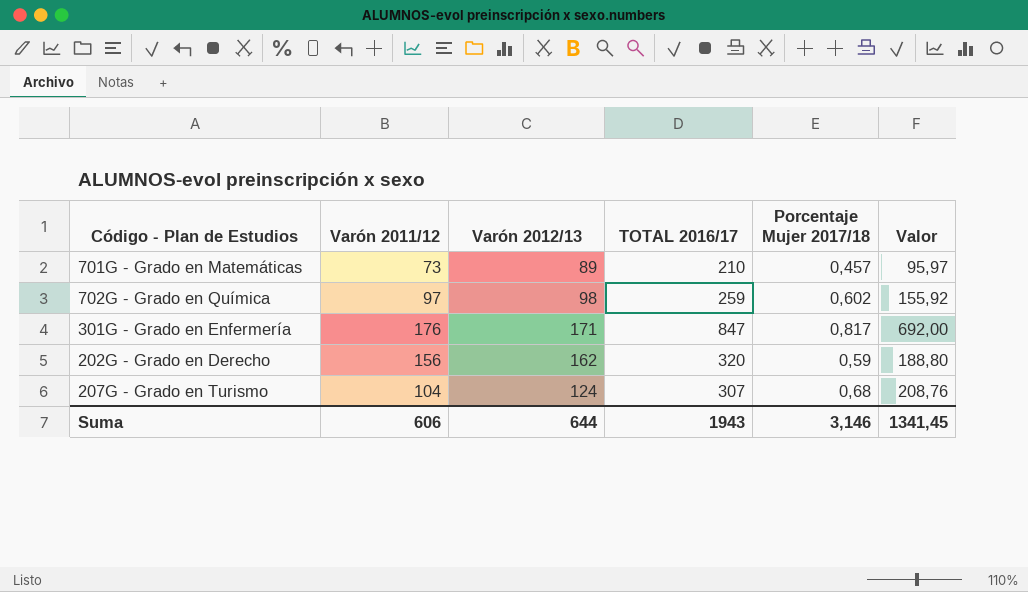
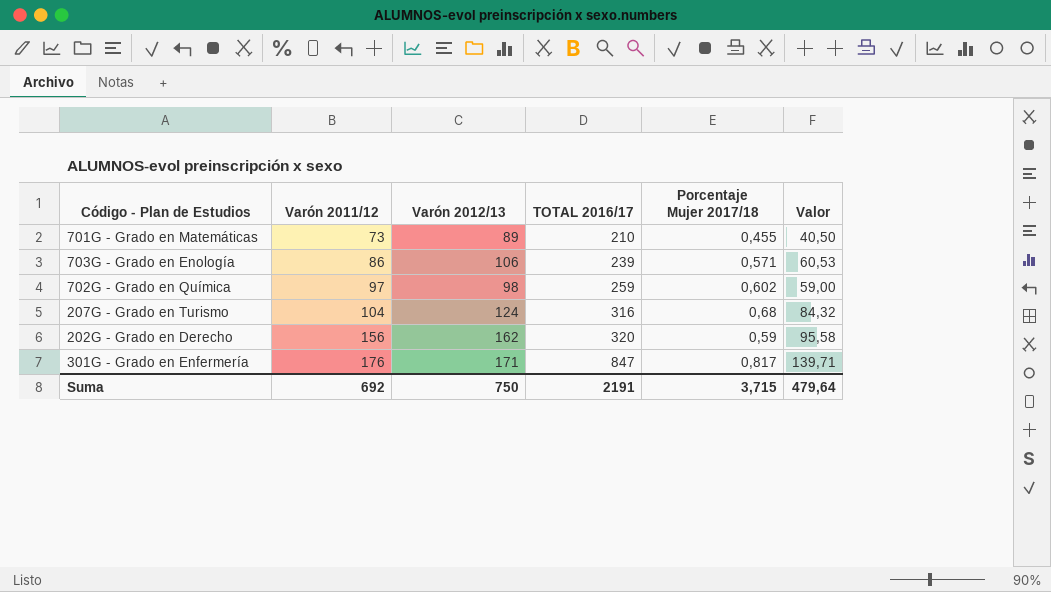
row order: none -> Varón 2011/12 ascending
column Valor | formula: [TOTAL 2016/17] * [Porcentaje Mujer 2017/18] -> [Varón 2012/13] * [Porcentaje Mujer 2017/18]
701G - Grado en Matemáticas | Porcentaje Mujer 2017/18: 0,457 -> 0,455
row 703G - Grado en Enología: none -> 86 | 106 | 239 | 0,571 | 60,53
207G - Grado en Turismo | TOTAL 2016/17: 307 -> 316
Suma | Varón 2011/12: 606 -> 692
Suma | Varón 2012/13: 644 -> 750
Suma | TOTAL 2016/17: 1943 -> 2191
Suma | Porcentaje Mujer 2017/18: 3,146 -> 3,715
Suma | Valor: 1341,45 -> 479,64

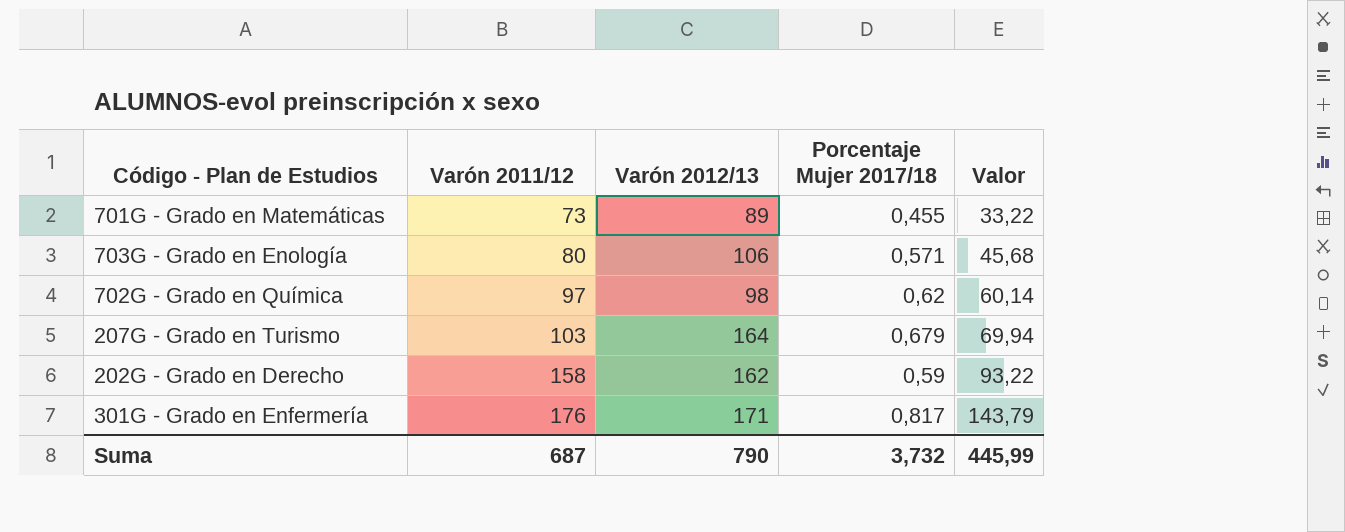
column TOTAL 2016/17 | position: 4 -> none
column Valor | formula: [Varón 2012/13] * [Porcentaje Mujer 2017/18] -> [Varón 2011/12] * [Porcentaje Mujer 2017/18]
703G - Grado en Enología | Varón 2011/12: 86 -> 80
702G - Grado en Química | Porcentaje Mujer 2017/18: 0,602 -> 0,62
207G - Grado en Turismo | Varón 2011/12: 104 -> 103
207G - Grado en Turismo | Varón 2012/13: 124 -> 164
207G - Grado en Turismo | Porcentaje Mujer 2017/18: 0,68 -> 0,679
202G - Grado en Derecho | Varón 2011/12: 156 -> 158
Suma | Varón 2011/12: 692 -> 687
Suma | Varón 2012/13: 750 -> 790
Suma | Porcentaje Mujer 2017/18: 3,715 -> 3,732
Suma | Valor: 479,64 -> 445,99

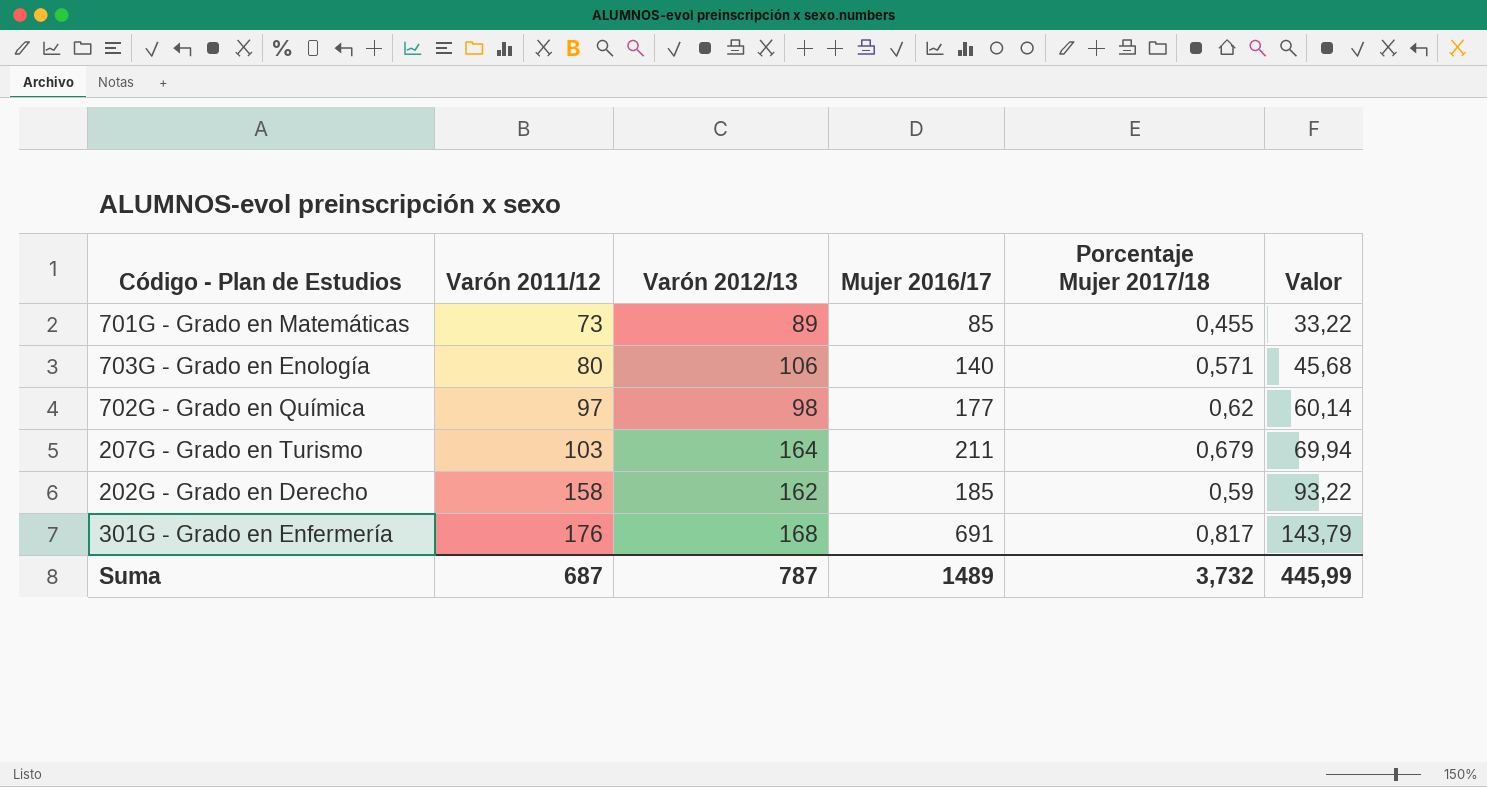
column Mujer 2016/17 | position: none -> 4
301G - Grado en Enfermería | Varón 2012/13: 171 -> 168
Suma | Varón 2012/13: 790 -> 787

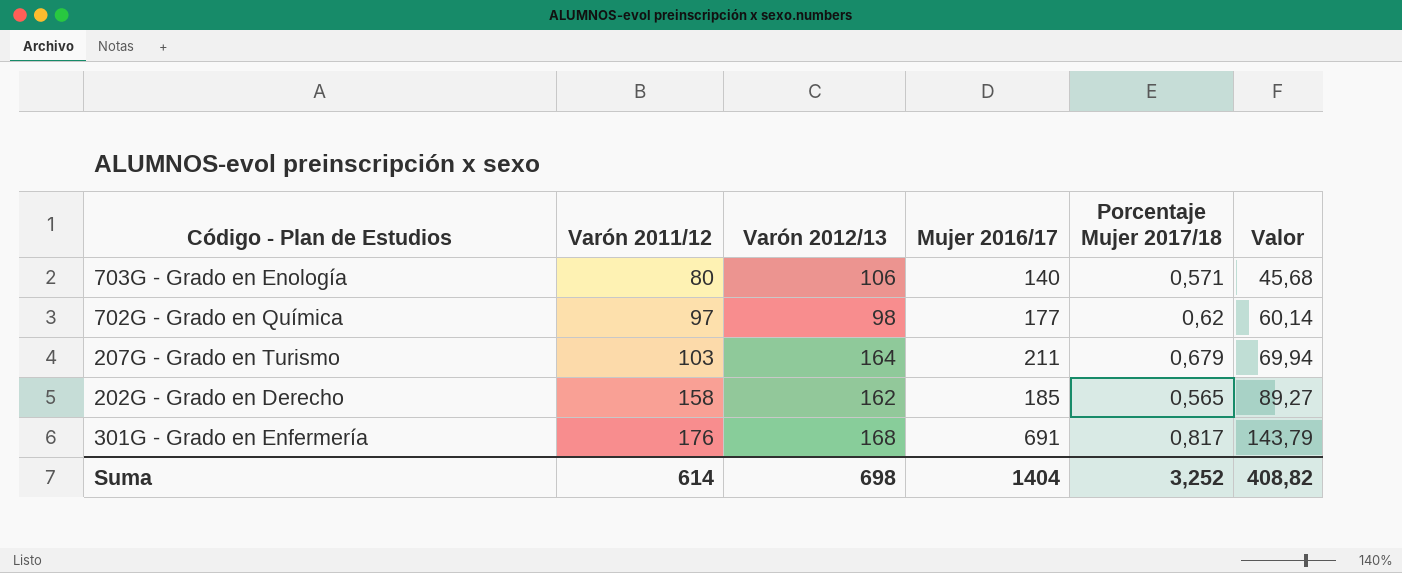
row 701G - Grado en Matemáticas: 73 | 89 | 85 | 0,455 | 33,22 -> none
202G - Grado en Derecho | Porcentaje Mujer 2017/18: 0,59 -> 0,565
202G - Grado en Derecho | Valor: 93,22 -> 89,27
Suma | Varón 2011/12: 687 -> 614
Suma | Varón 2012/13: 787 -> 698
Suma | Mujer 2016/17: 1489 -> 1404
Suma | Porcentaje Mujer 2017/18: 3,732 -> 3,252
Suma | Valor: 445,99 -> 408,82

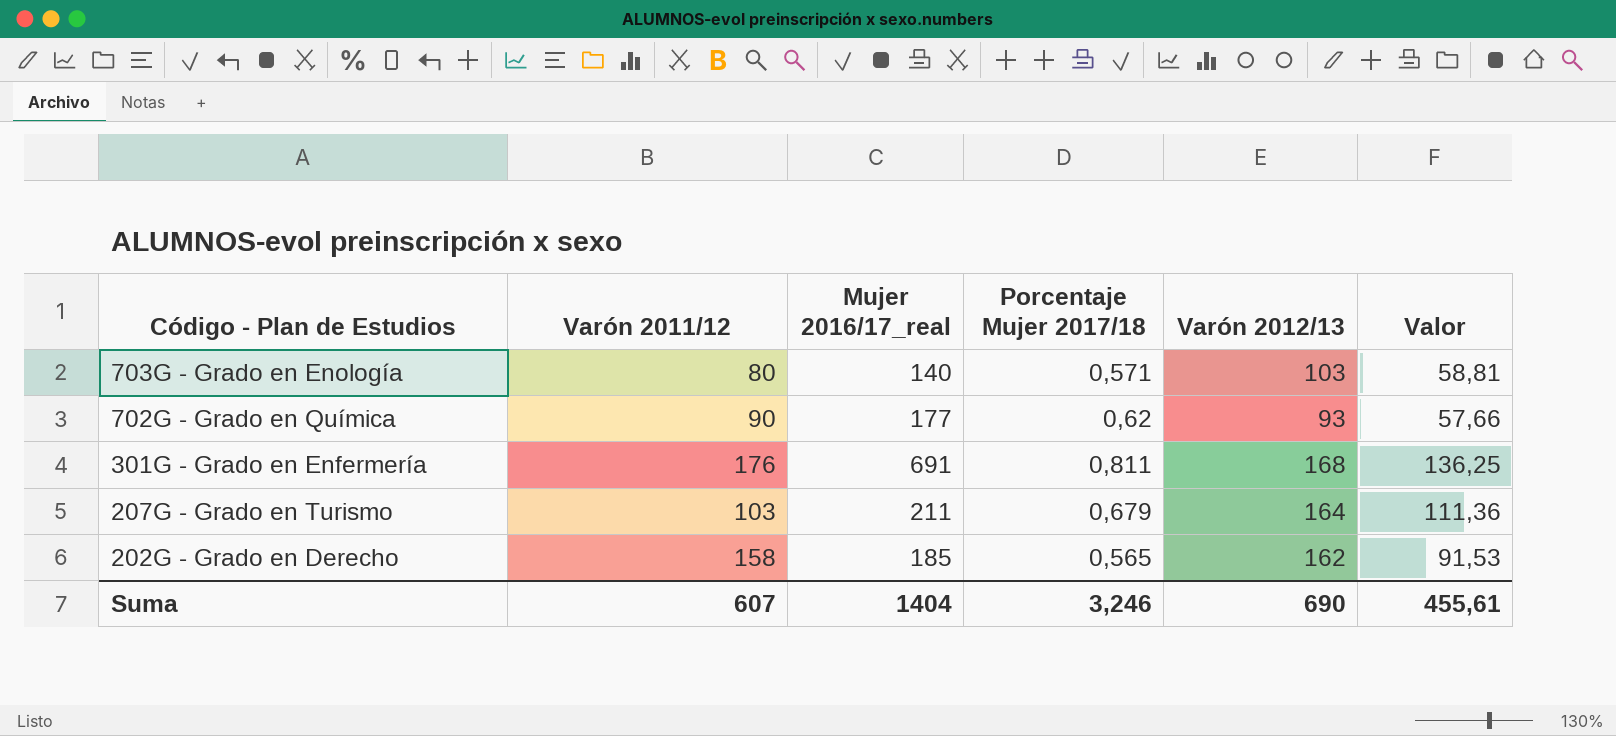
row order: Varón 2011/12 ascending -> Código - Plan de Estudios descending
column name: Mujer 2016/17 -> Mujer 2016/17_real
column Varón 2012/13 | position: 3 -> 5
column Valor | formula: [Varón 2011/12] * [Porcentaje Mujer 2017/18] -> [Porcentaje Mujer 2017/18] * [Varón 2012/13]
703G - Grado en Enología | Varón 2012/13: 106 -> 103
702G - Grado en Química | Varón 2011/12: 97 -> 90
702G - Grado en Química | Varón 2012/13: 98 -> 93
301G - Grado en Enfermería | Porcentaje Mujer 2017/18: 0,817 -> 0,811
Suma | Varón 2011/12: 614 -> 607
Suma | Porcentaje Mujer 2017/18: 3,252 -> 3,246
Suma | Varón 2012/13: 698 -> 690
Suma | Valor: 408,82 -> 455,61

